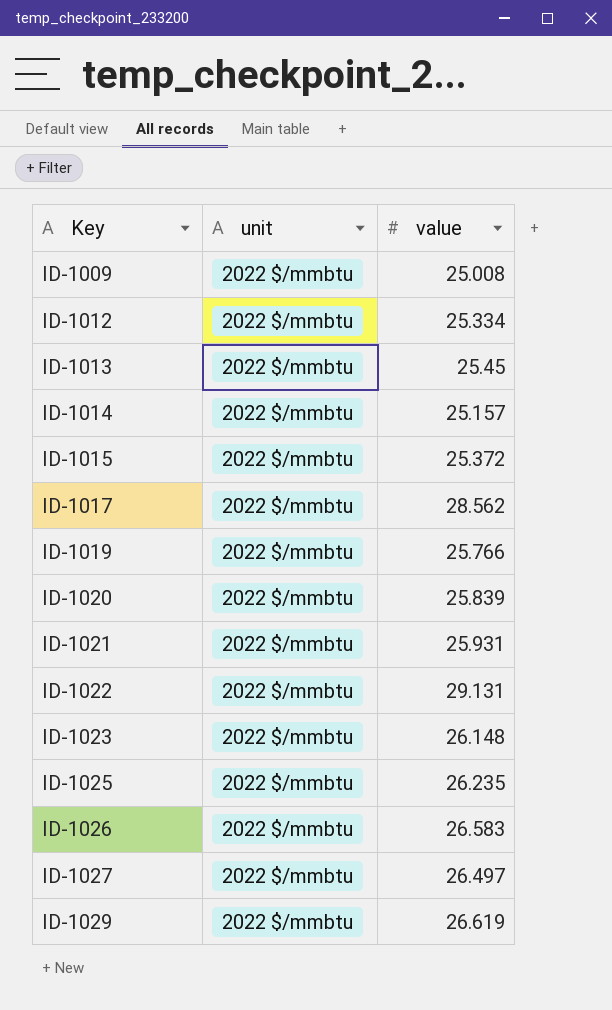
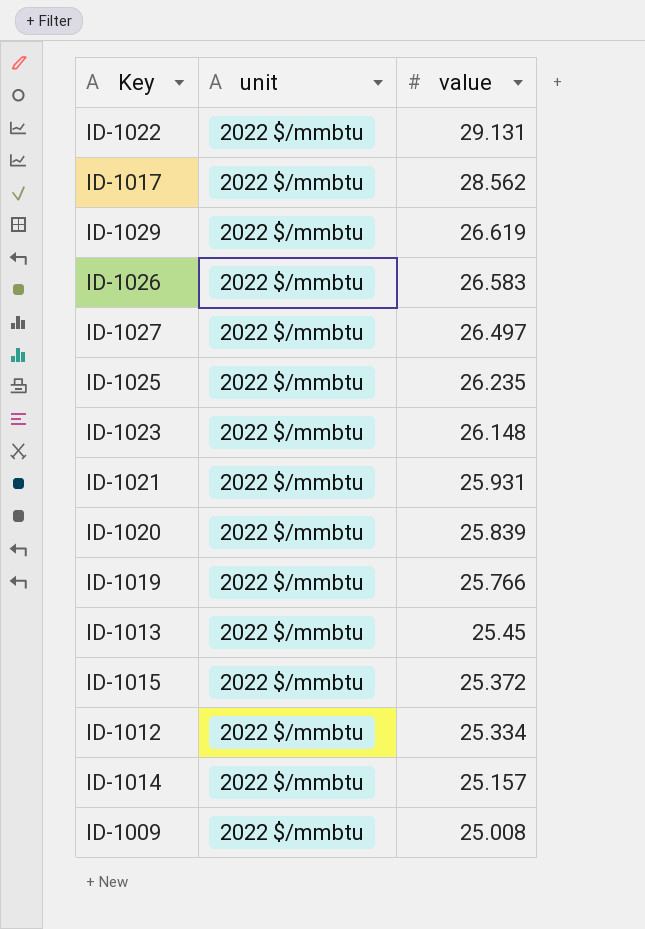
row order: Key ascending -> value descending

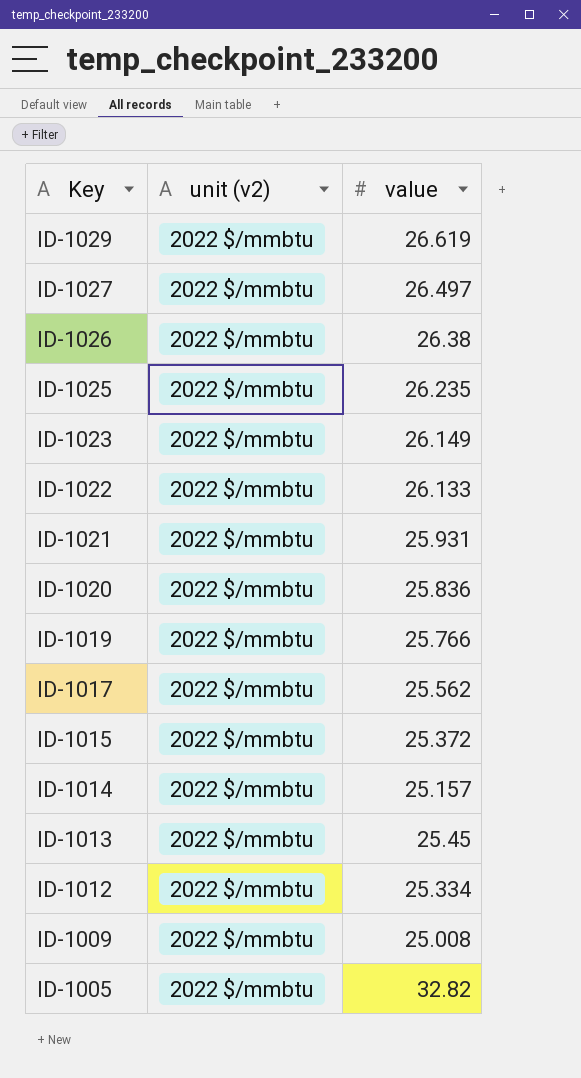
row order: value descending -> Key descending
column name: unit -> unit (v2)
ID-1026 | value: 26.583 -> 26.38
ID-1023 | value: 26.148 -> 26.149
ID-1022 | value: 29.131 -> 26.133
ID-1020 | value: 25.839 -> 25.836
ID-1017 | value: 28.562 -> 25.562
row ID-1005: none -> 2022 $/mmbtu | 32.82

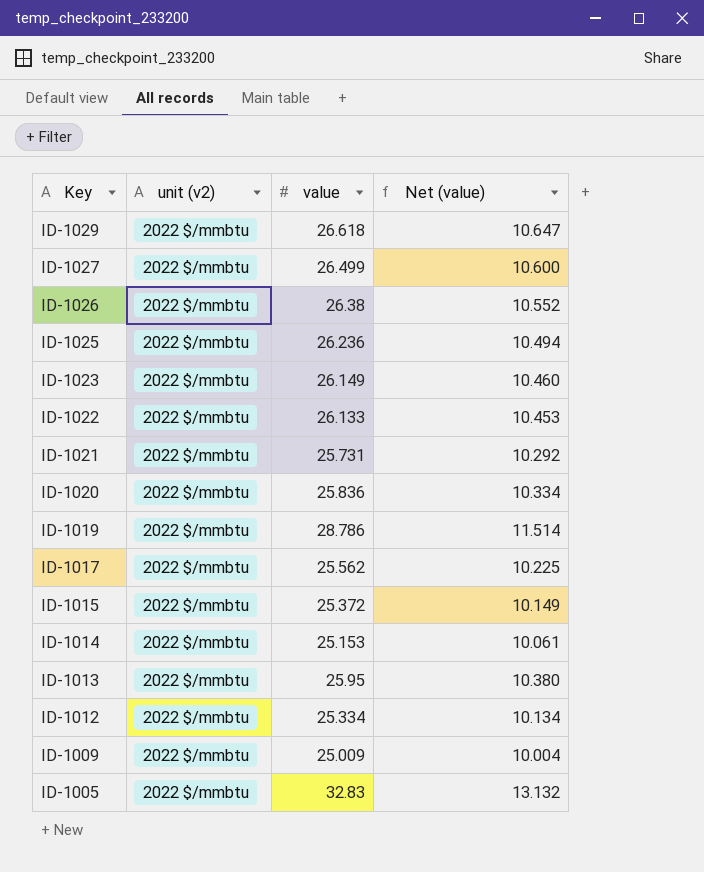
column Net (value) | formula: none -> [value] * 0.4
ID-1029 | value: 26.619 -> 26.618
ID-1027 | value: 26.497 -> 26.499
ID-1025 | value: 26.235 -> 26.236
ID-1021 | value: 25.931 -> 25.731
ID-1019 | value: 25.766 -> 28.786
ID-1014 | value: 25.157 -> 25.153
ID-1013 | value: 25.45 -> 25.95
ID-1009 | value: 25.008 -> 25.009
ID-1005 | value: 32.82 -> 32.83

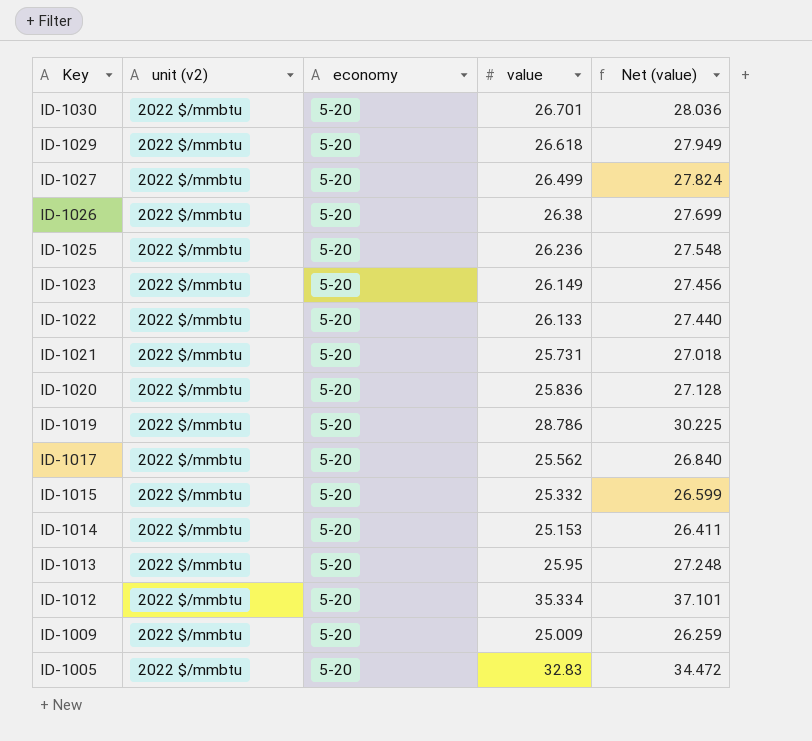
column economy | position: none -> 3
column Net (value) | formula: [value] * 0.4 -> [value] * 1.05
row ID-1030: none -> 2022 $/mmbtu | 5-20 | 26.701 | 28.036
ID-1015 | value: 25.372 -> 25.332
ID-1012 | value: 25.334 -> 35.334

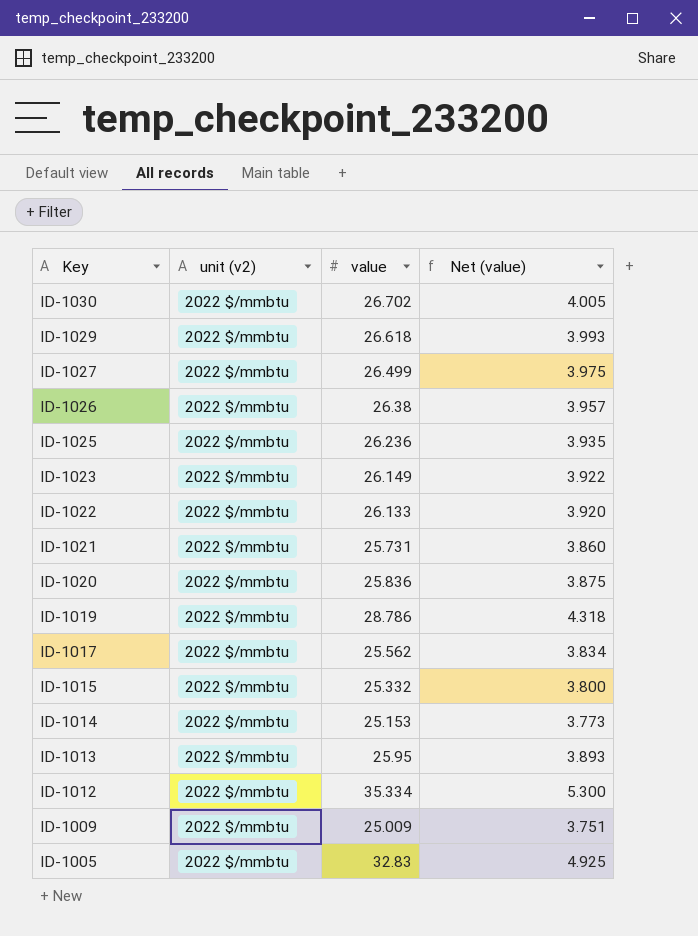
column economy | position: 3 -> none
column Net (value) | formula: [value] * 1.05 -> [value] * 0.15
ID-1030 | value: 26.701 -> 26.702

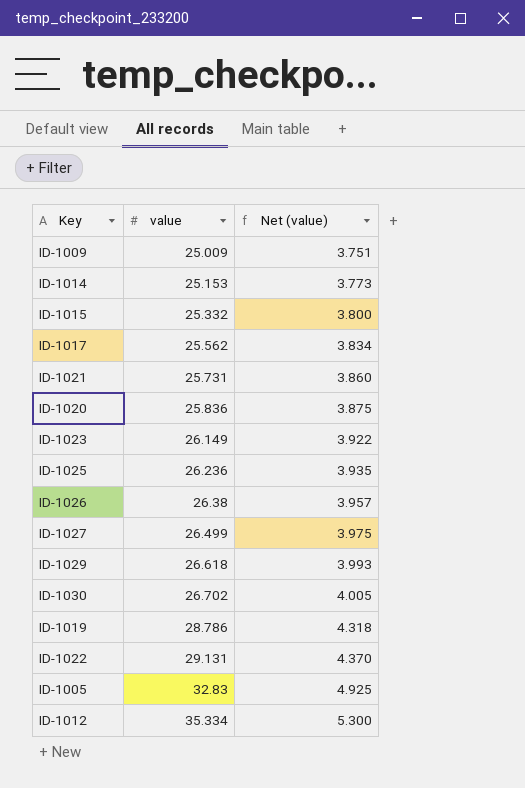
row order: Key descending -> value ascending
column unit (v2) | position: 2 -> none
row ID-1013: 2022 $/mmbtu | 25.95 | 3.893 -> none
ID-1022 | value: 26.133 -> 29.131
ID-1022 | Net (value): 3.920 -> 4.370

